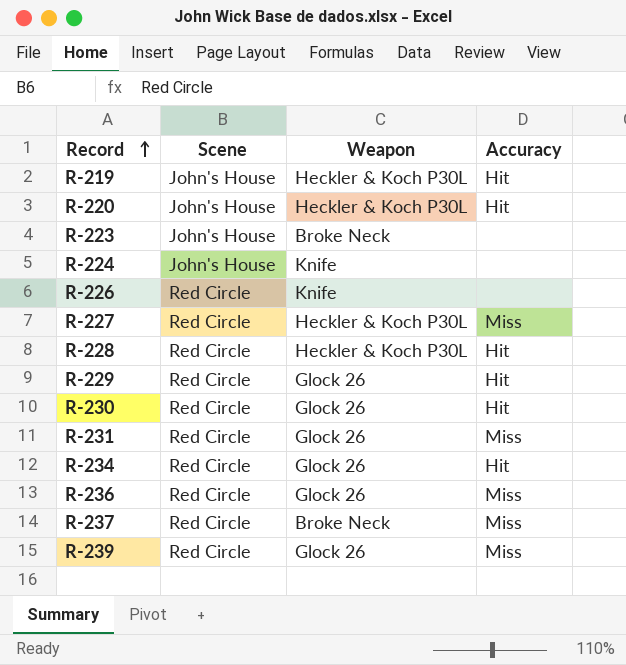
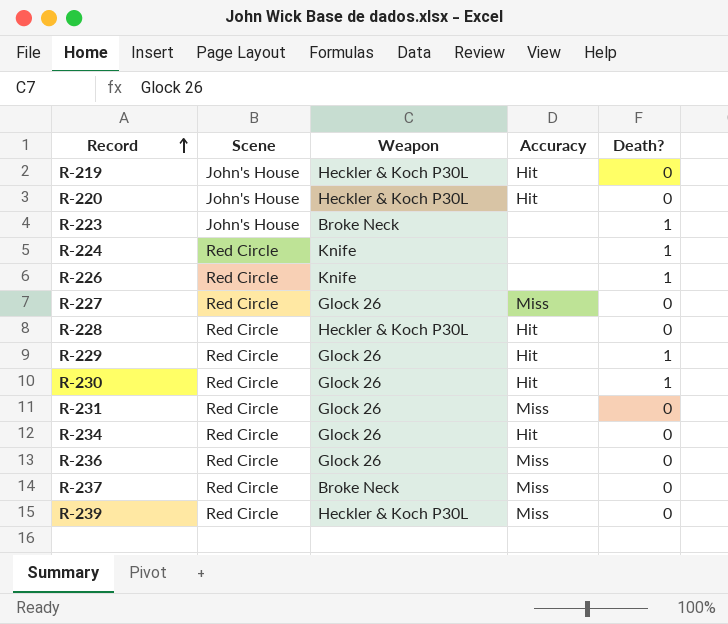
column Death? | position: none -> 5
R-224 | Scene: John's House -> Red Circle
R-227 | Weapon: Heckler & Koch P30L -> Glock 26
R-239 | Weapon: Glock 26 -> Heckler & Koch P30L

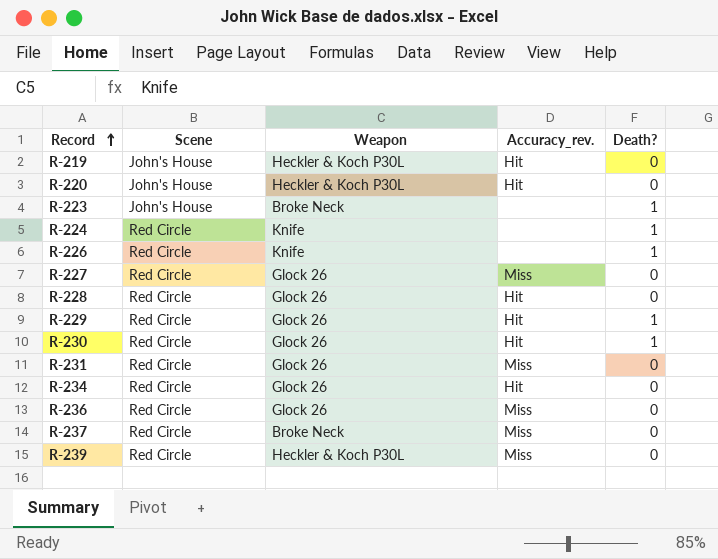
column name: Accuracy -> Accuracy_rev.
R-228 | Weapon: Heckler & Koch P30L -> Glock 26

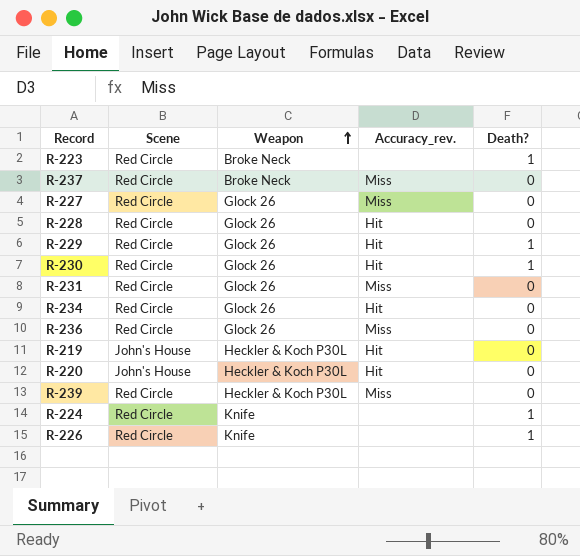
row order: Record ascending -> Weapon ascending
R-223 | Scene: John's House -> Red Circle

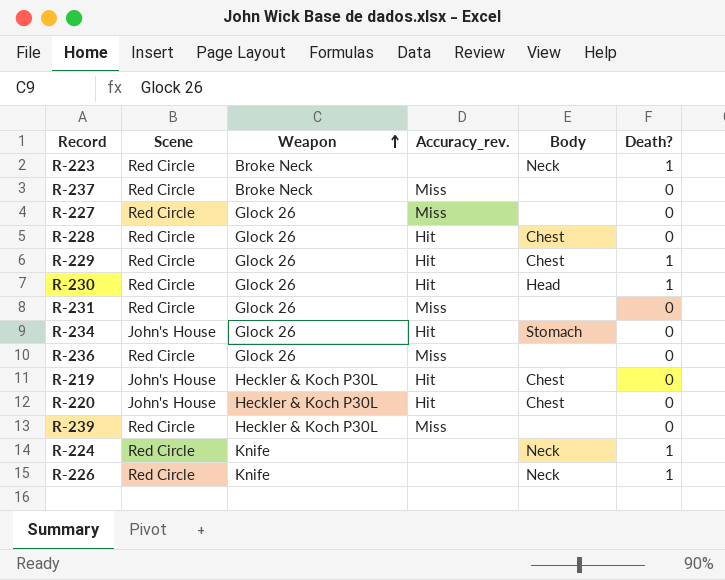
column Body | position: none -> 5
R-234 | Scene: Red Circle -> John's House

